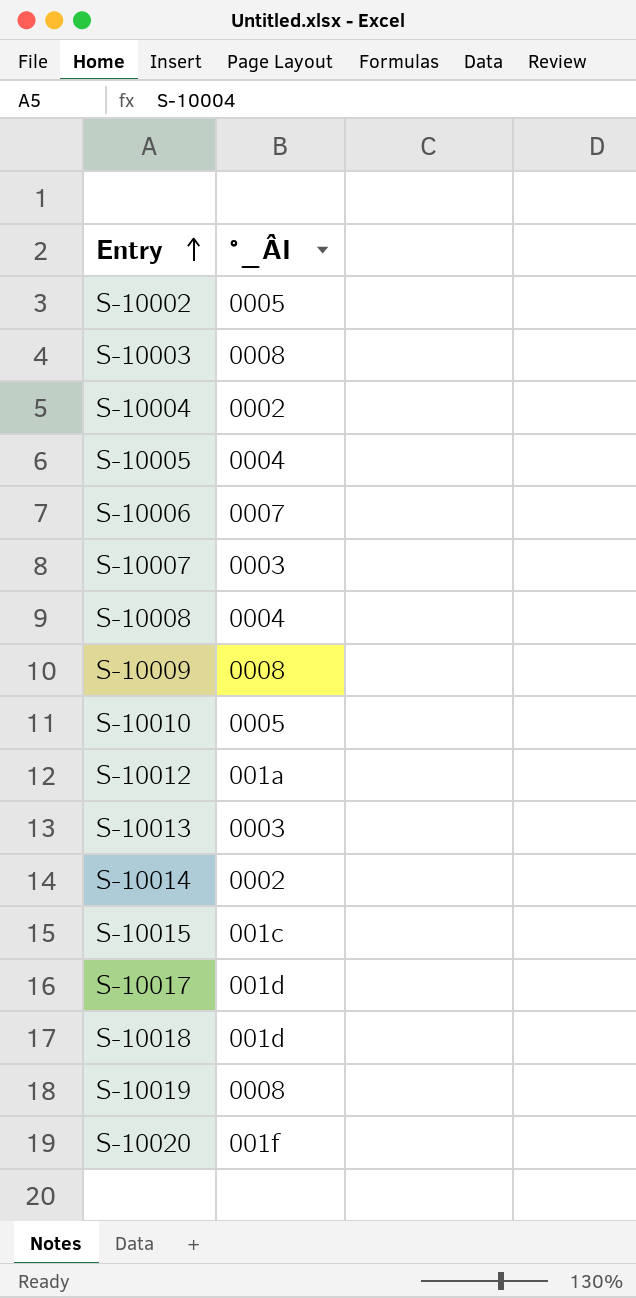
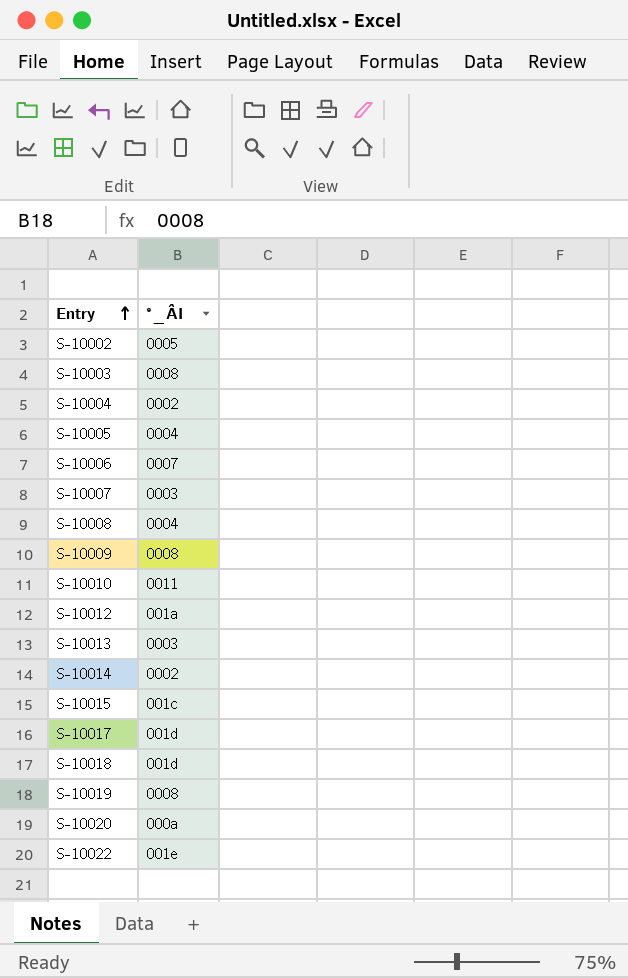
S-10010 | °_ÂI: 0005 -> 0011
S-10020 | °_ÂI: 001f -> 000a
row S-10022: none -> 001e

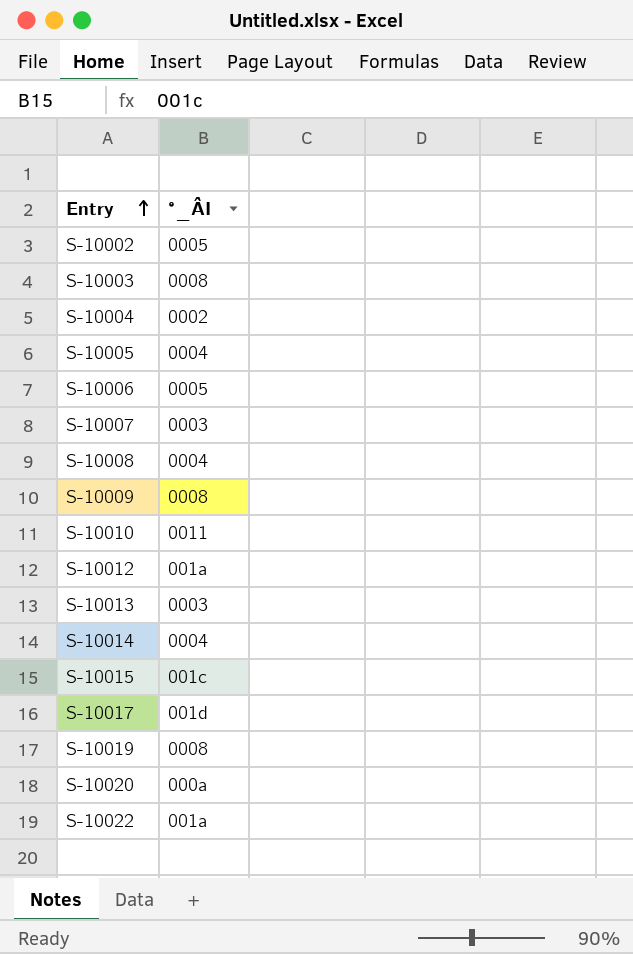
row S-10018: 001d -> none
S-10006 | °_ÂI: 0007 -> 0005
S-10014 | °_ÂI: 0002 -> 0004
S-10022 | °_ÂI: 001e -> 001a

